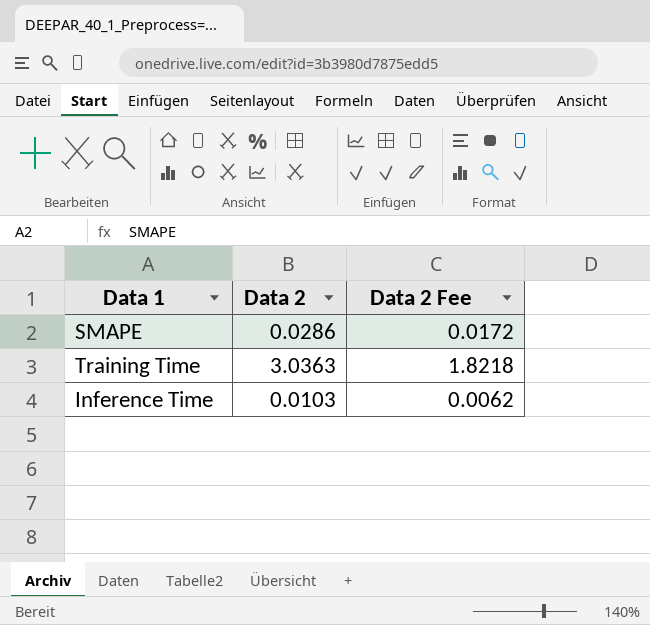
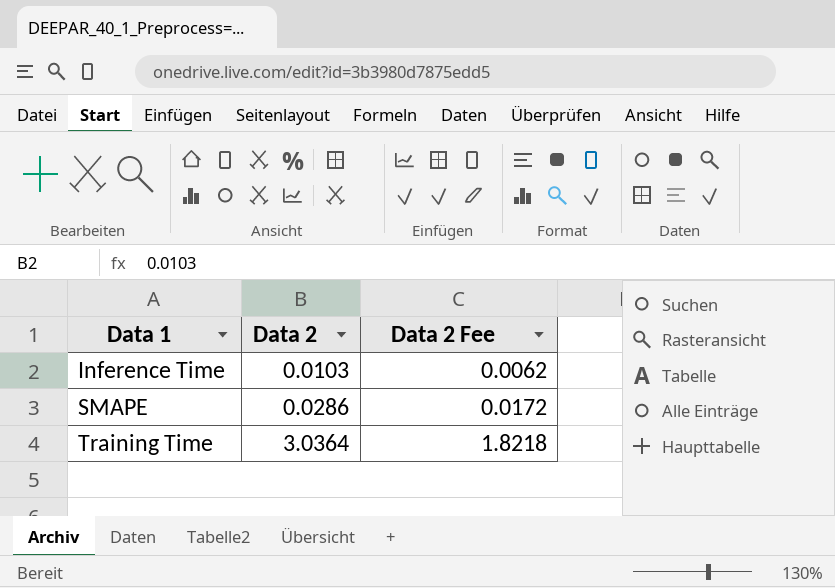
row order: none -> Data 1 ascending
Training Time | Data 2: 3.0363 -> 3.0364

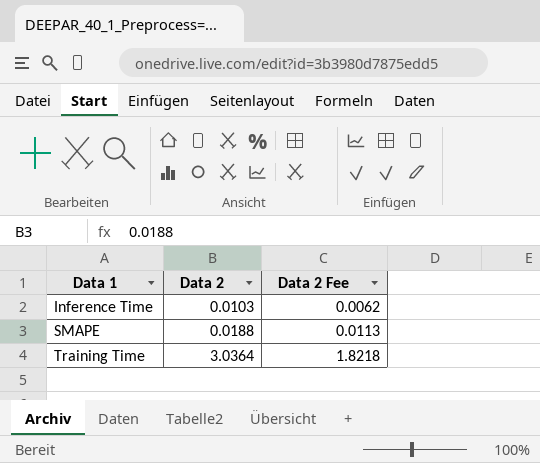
SMAPE | Data 2: 0.0286 -> 0.0188
SMAPE | Data 2 Fee: 0.0172 -> 0.0113

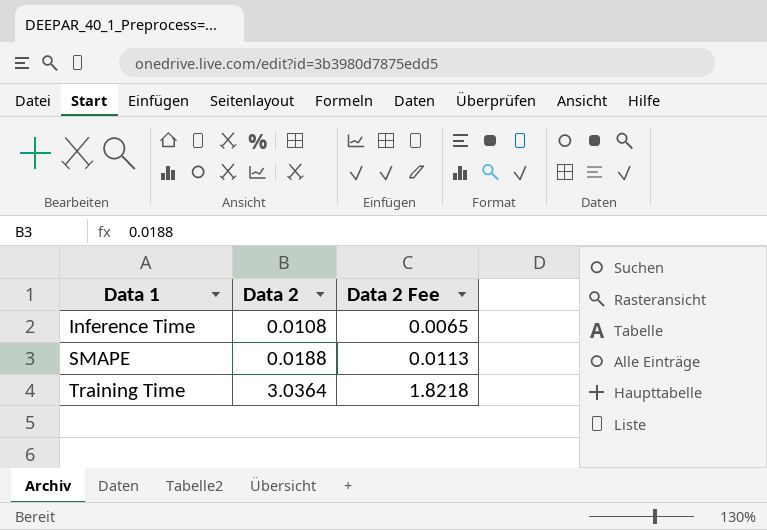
Inference Time | Data 2: 0.0103 -> 0.0108
Inference Time | Data 2 Fee: 0.0062 -> 0.0065

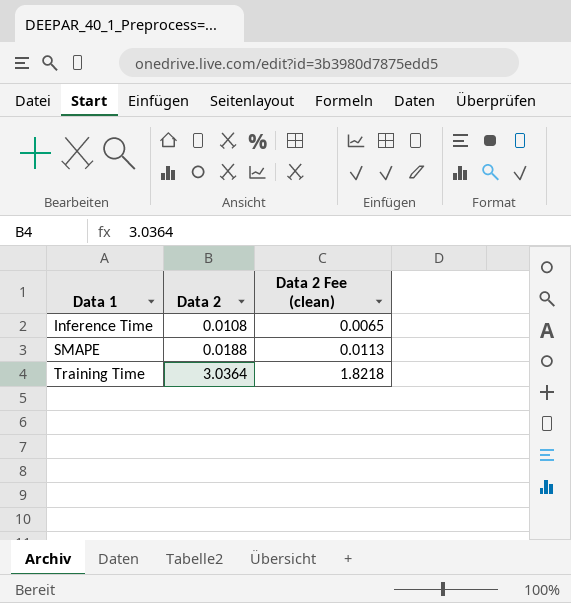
column name: Data 2 Fee -> Data 2 Fee (clean)

